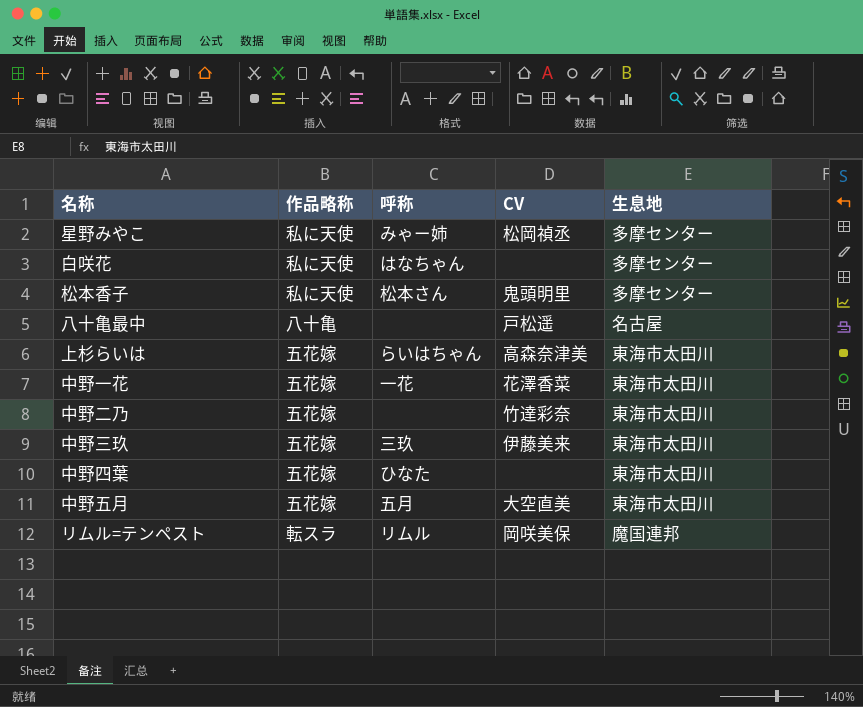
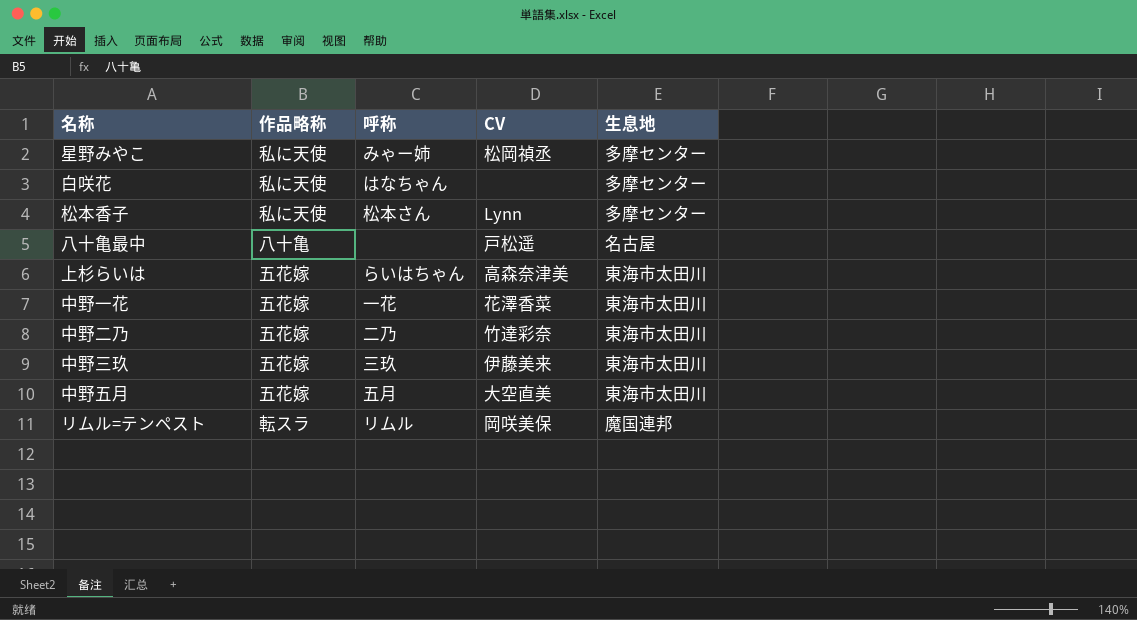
row 中野四葉: 五花嫁 | ひなた | none | 東海市太田川 -> none
松本香子 | CV: 鬼頭明里 -> Lynn
中野二乃 | 呼称: none -> 二乃

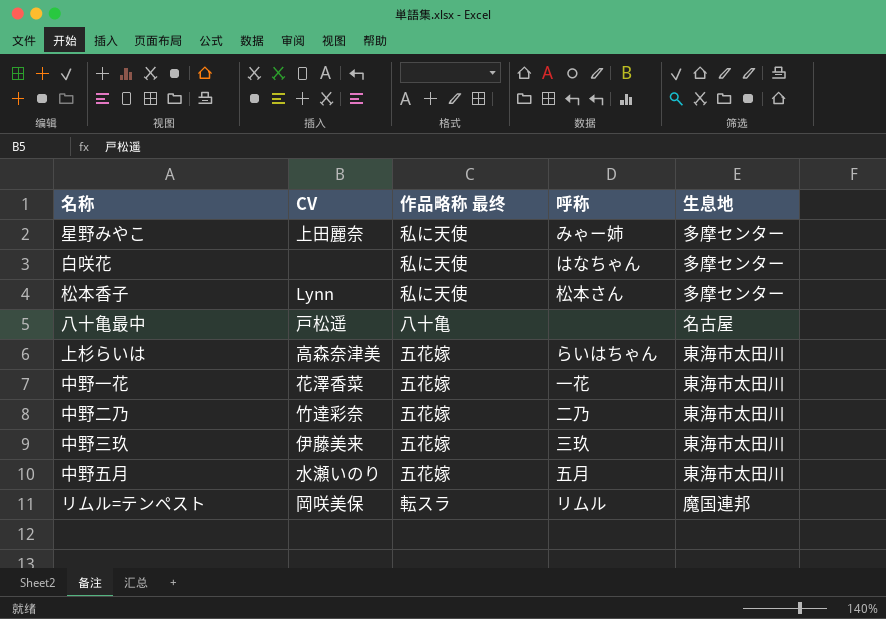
column CV | position: 4 -> 2
column name: 作品略称 -> 作品略称 最终
星野みやこ | CV: 松岡禎丞 -> 上田麗奈
中野五月 | CV: 大空直美 -> 水瀬いのり

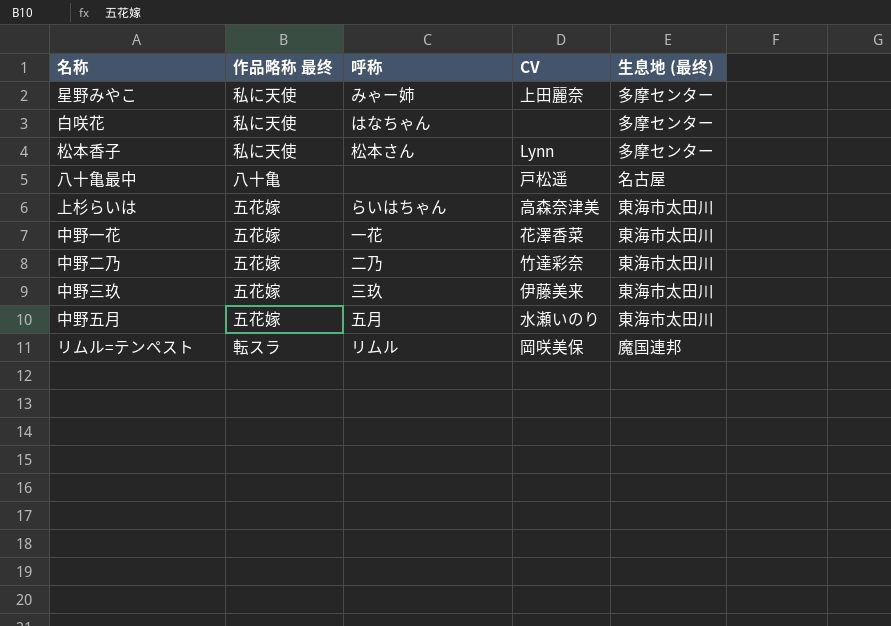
column CV | position: 2 -> 4
column name: 生息地 -> 生息地 (最终)

